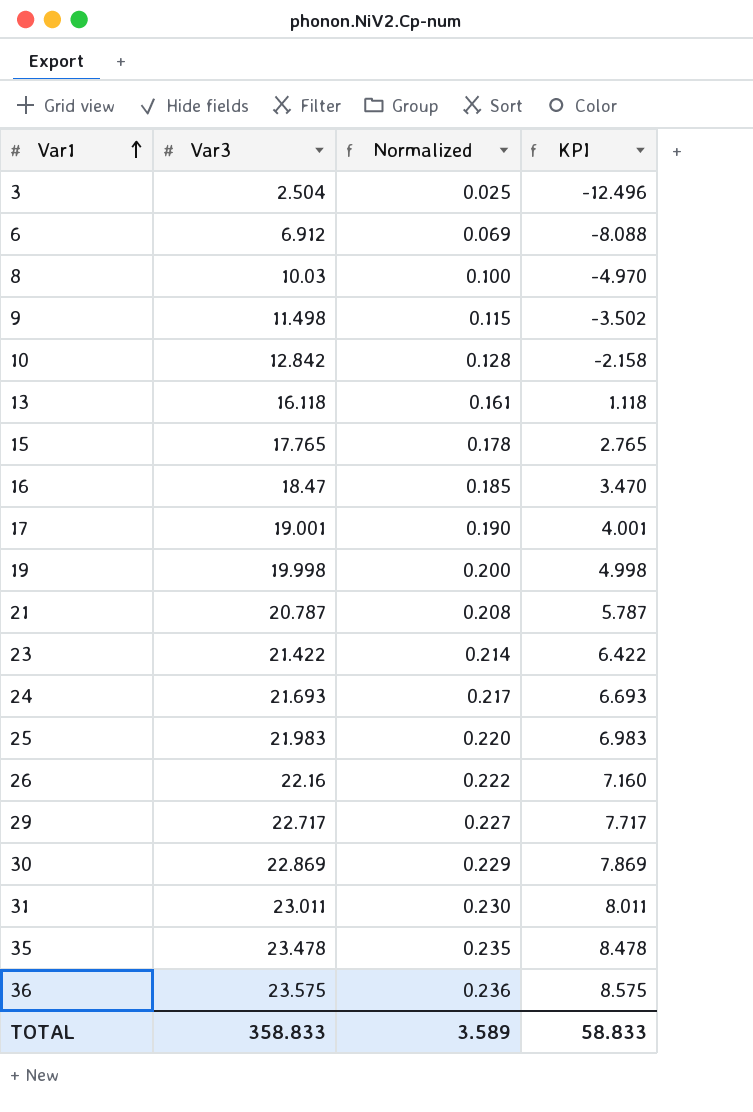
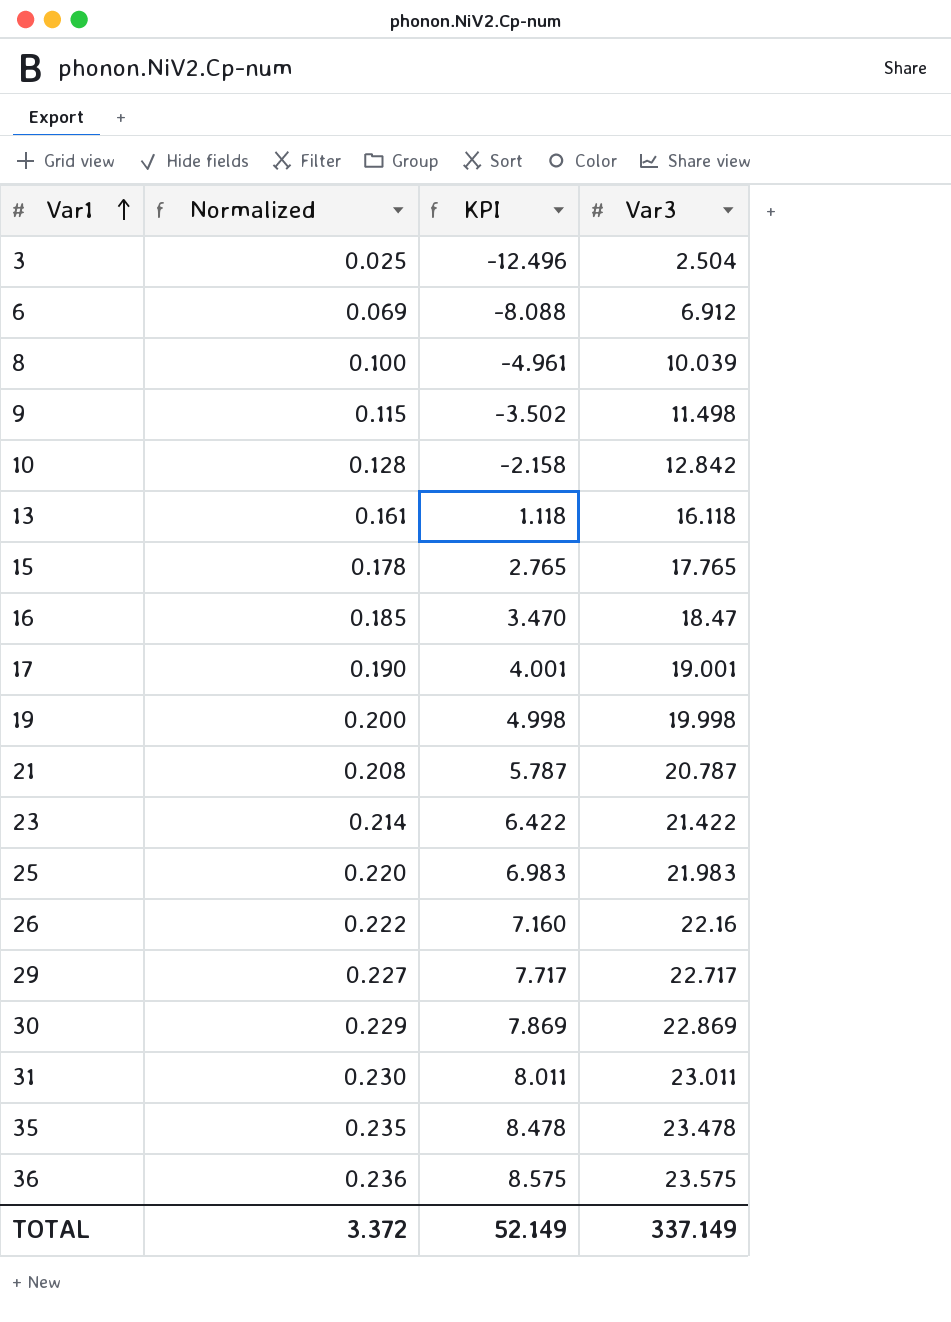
column Var3 | position: 2 -> 4
row 24: 21.693 | 0.217 | 6.693 -> none
8 | KPI: -4.970 -> -4.961
8 | Var3: 10.03 -> 10.039
TOTAL | Normalized: 3.589 -> 3.372
TOTAL | KPI: 58.833 -> 52.149
TOTAL | Var3: 358.833 -> 337.149

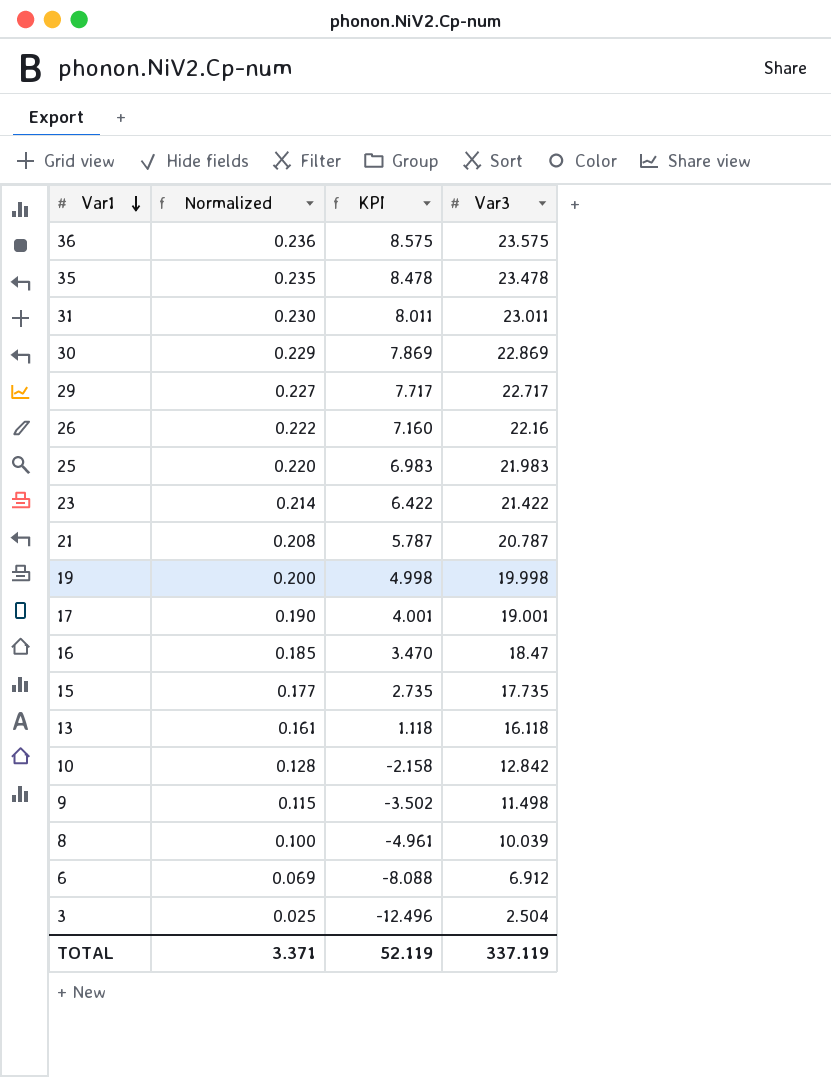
row order: Var1 ascending -> Var1 descending
15 | Normalized: 0.178 -> 0.177
15 | KPI: 2.765 -> 2.735
15 | Var3: 17.765 -> 17.735
TOTAL | Normalized: 3.372 -> 3.371
TOTAL | KPI: 52.149 -> 52.119
TOTAL | Var3: 337.149 -> 337.119

